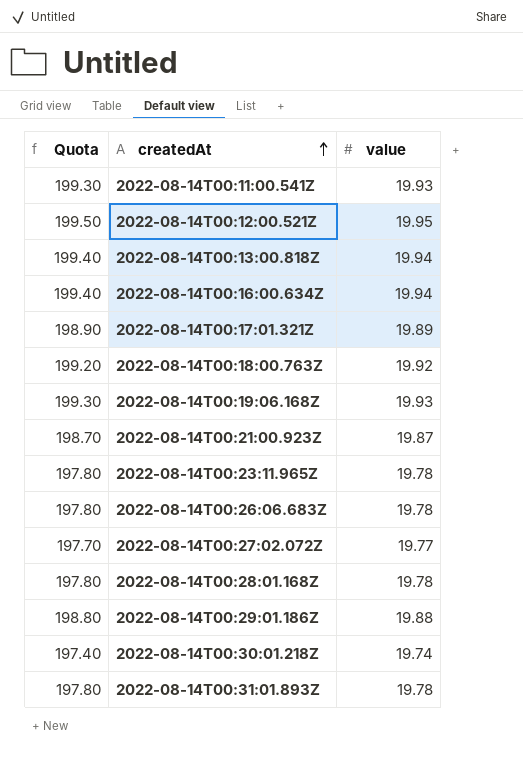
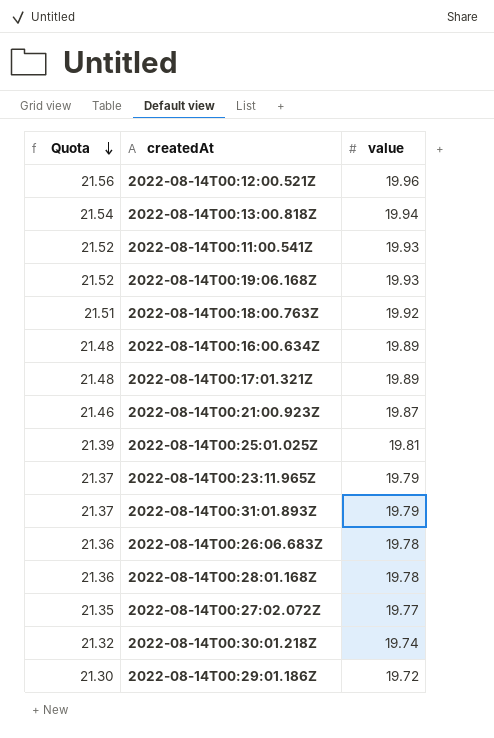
row order: createdAt ascending -> Quota descending
column Quota | formula: [value] * 10 -> [value] * 1.08
2022-08-14T00:12:00.521Z | value: 19.95 -> 19.96
2022-08-14T00:16:00.634Z | value: 19.94 -> 19.89
row 2022-08-14T00:25:01.025Z: none -> 21.39 | 19.81
2022-08-14T00:23:11.965Z | value: 19.78 -> 19.79
2022-08-14T00:31:01.893Z | value: 19.78 -> 19.79
2022-08-14T00:29:01.186Z | value: 19.88 -> 19.72

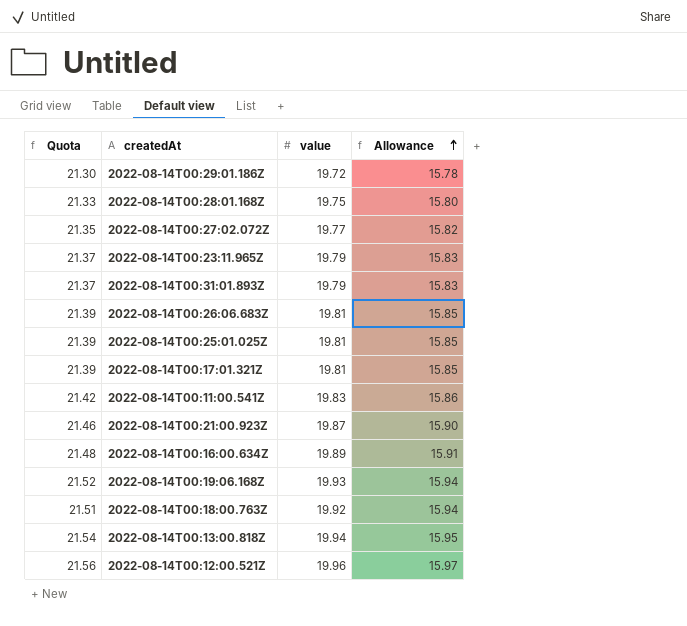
row order: Quota descending -> Allowance ascending
column Allowance | formula: none -> [value] * 0.8
row 2022-08-14T00:30:01.218Z: 21.32 | 19.74 -> none
2022-08-14T00:28:01.168Z | Quota: 21.36 -> 21.33
2022-08-14T00:28:01.168Z | value: 19.78 -> 19.75
2022-08-14T00:26:06.683Z | Quota: 21.36 -> 21.39
2022-08-14T00:26:06.683Z | value: 19.78 -> 19.81
2022-08-14T00:17:01.321Z | Quota: 21.48 -> 21.39
2022-08-14T00:17:01.321Z | value: 19.89 -> 19.81
2022-08-14T00:11:00.541Z | Quota: 21.52 -> 21.42
2022-08-14T00:11:00.541Z | value: 19.93 -> 19.83

